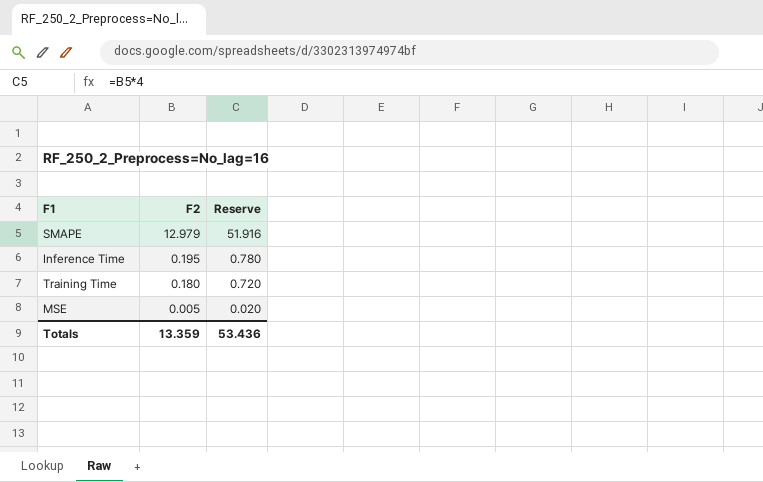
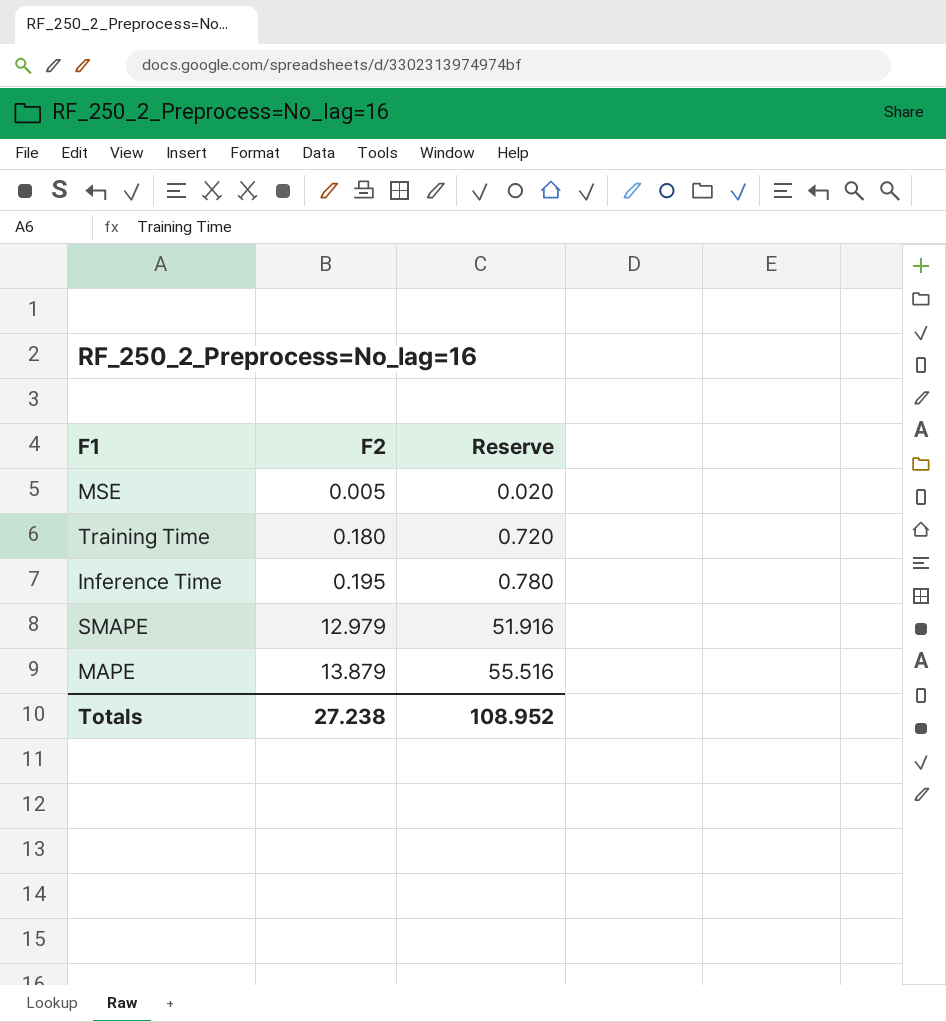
row order: F2 descending -> F2 ascending
row MAPE: none -> 13.879 | 55.516
Totals | F2: 13.359 -> 27.238
Totals | Reserve: 53.436 -> 108.952

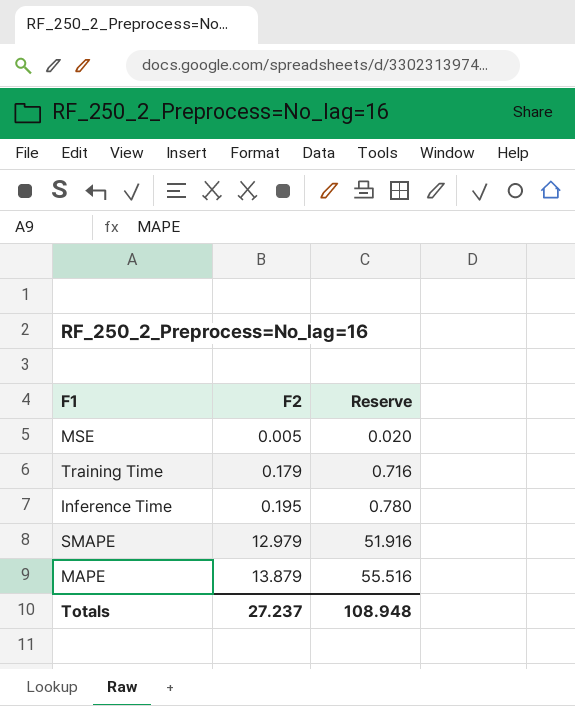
Training Time | F2: 0.180 -> 0.179
Training Time | Reserve: 0.720 -> 0.716
Totals | F2: 27.238 -> 27.237
Totals | Reserve: 108.952 -> 108.948

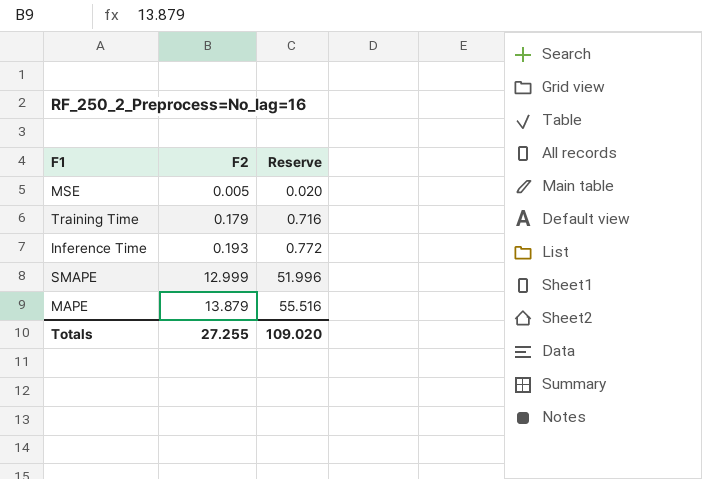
Inference Time | F2: 0.195 -> 0.193
Inference Time | Reserve: 0.780 -> 0.772
SMAPE | F2: 12.979 -> 12.999
SMAPE | Reserve: 51.916 -> 51.996
Totals | F2: 27.237 -> 27.255
Totals | Reserve: 108.948 -> 109.020

